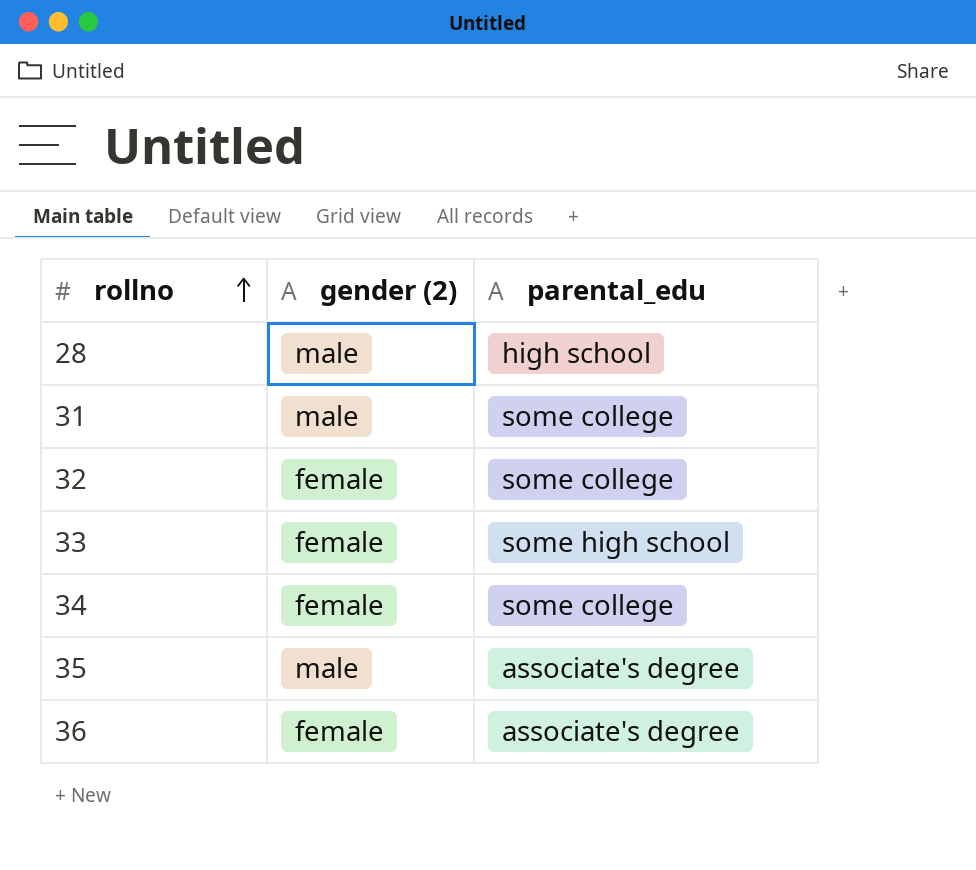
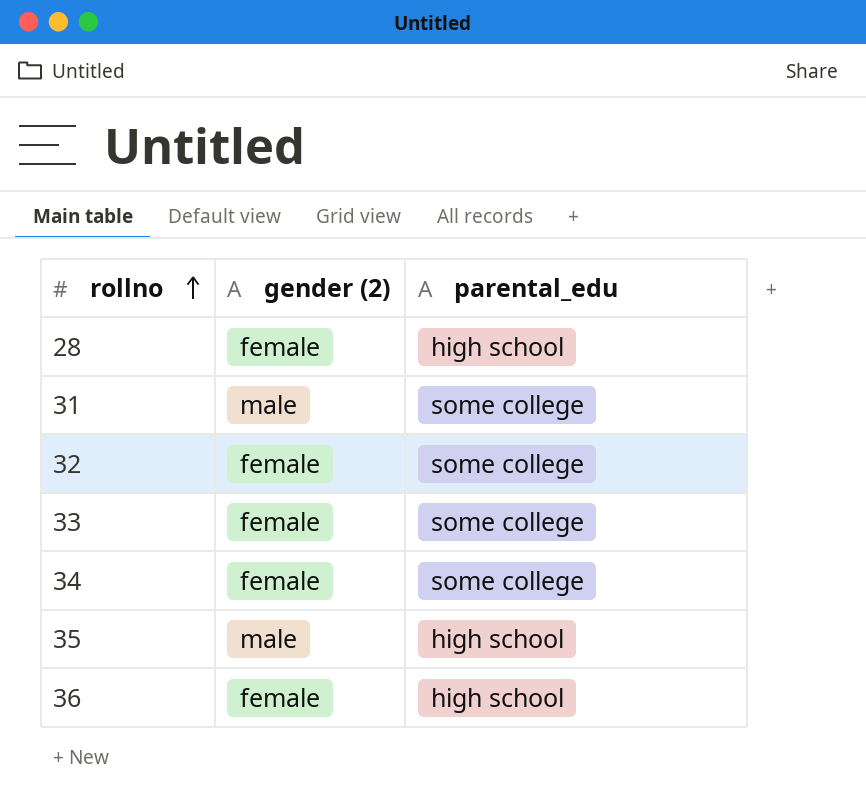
28 | gender (2): male -> female
33 | parental_edu: some high school -> some college
35 | parental_edu: associate's degree -> high school
36 | parental_edu: associate's degree -> high school

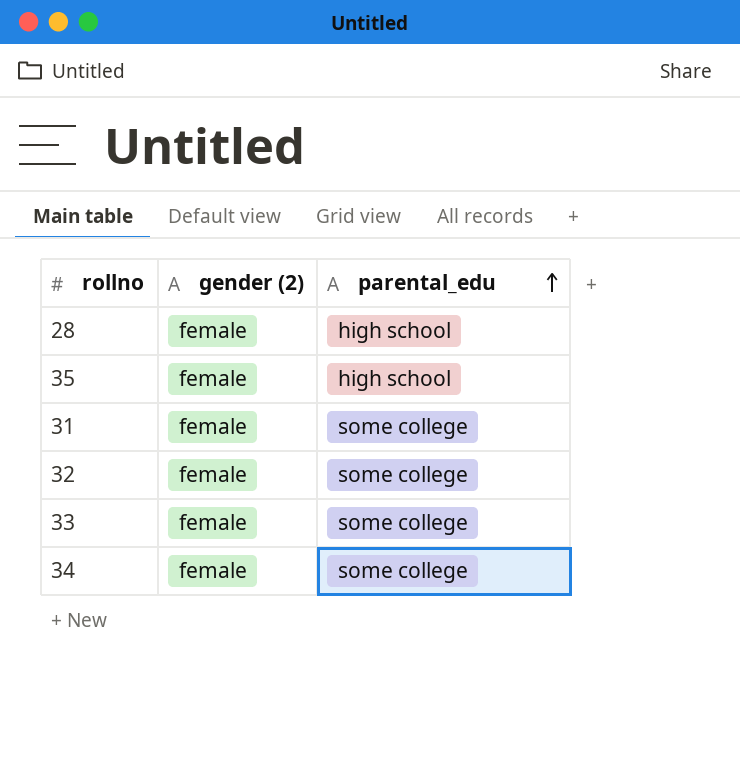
row order: rollno ascending -> parental_edu ascending
row 36: female | high school -> none
35 | gender (2): male -> female
31 | gender (2): male -> female

